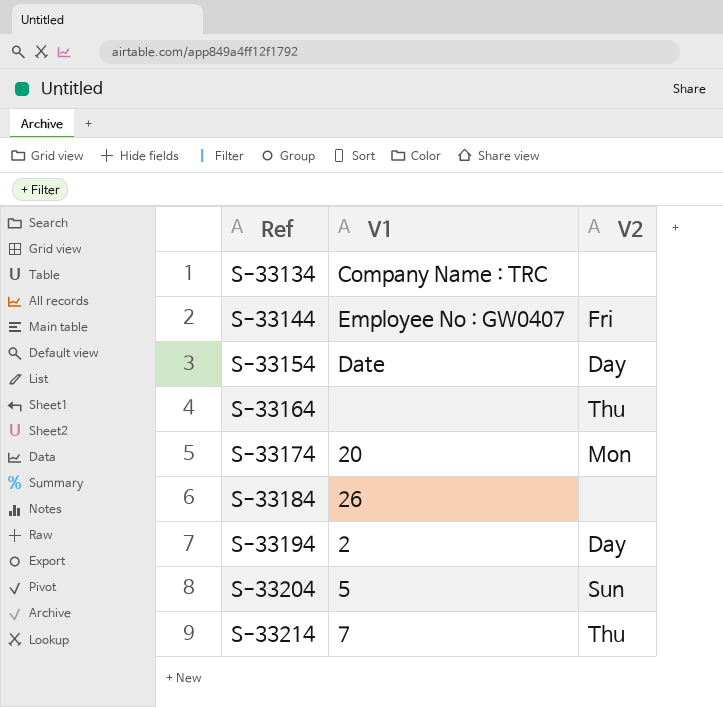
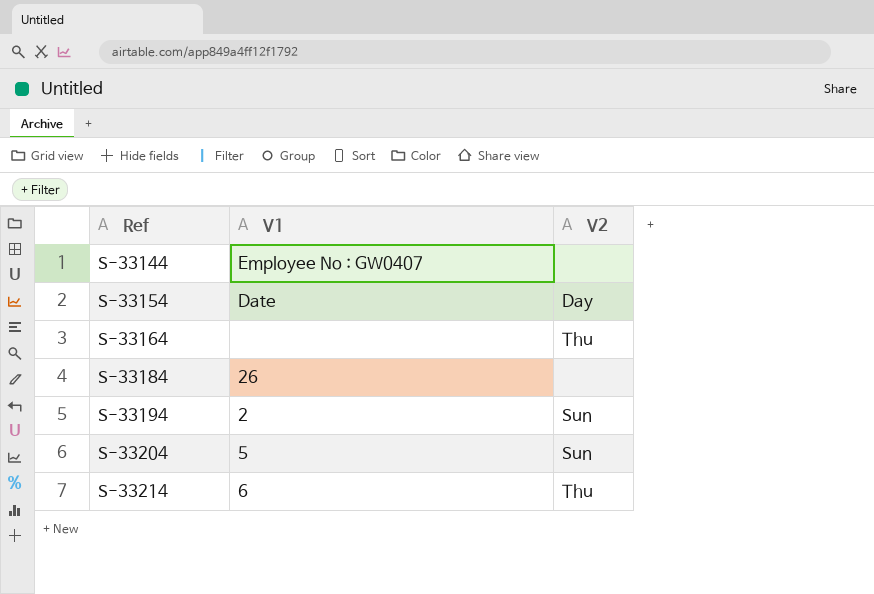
row S-33134: Company Name : TRC | none -> none
row S-33174: 20 | Mon -> none
S-33144 | V2: Fri -> none
S-33194 | V2: Day -> Sun
S-33214 | V1: 7 -> 6

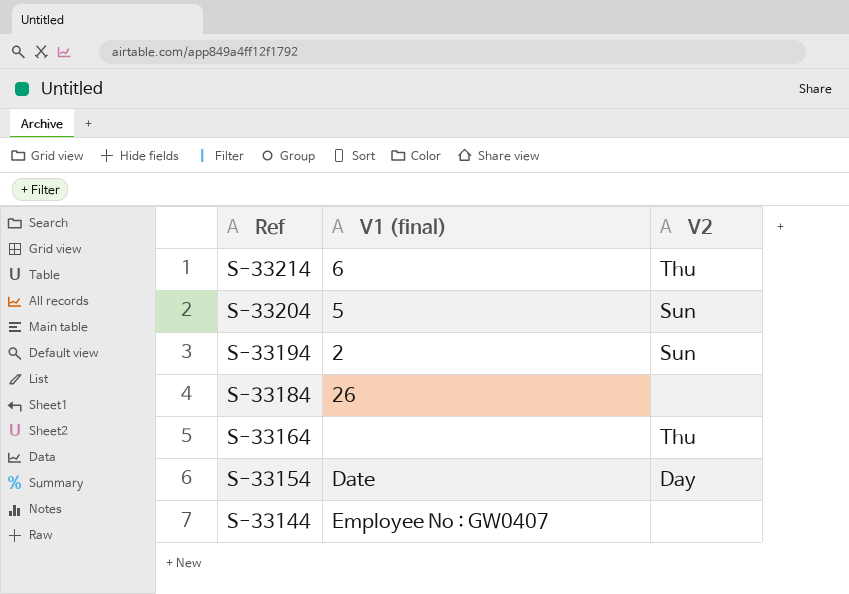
row order: Ref ascending -> Ref descending
column name: V1 -> V1 (final)

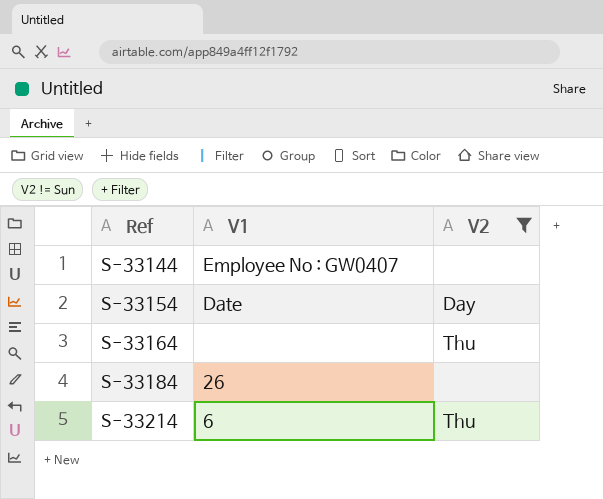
filter: none -> V2 != Sun
row order: Ref descending -> Ref ascending
column name: V1 (final) -> V1

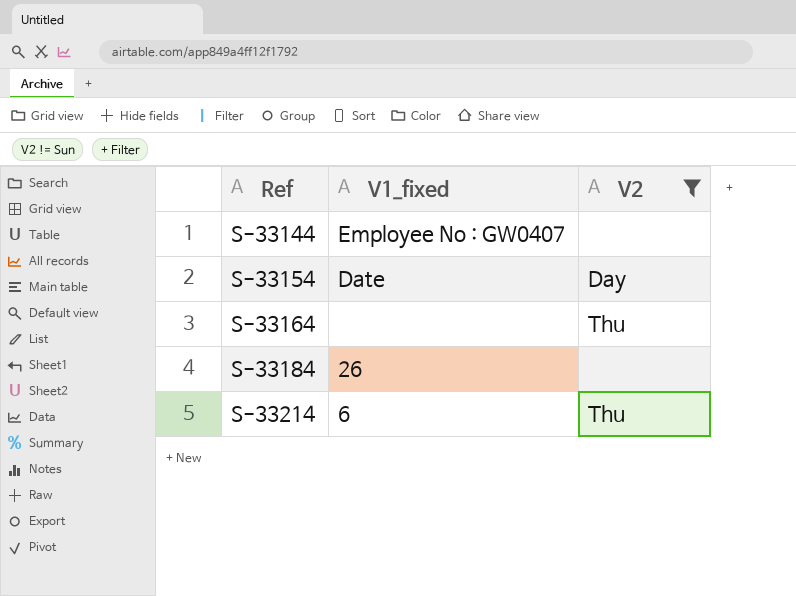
column name: V1 -> V1_fixed

